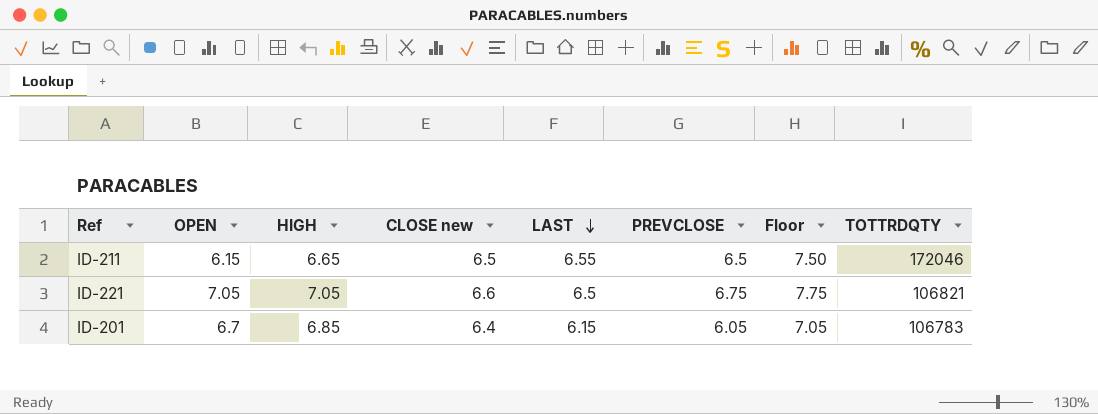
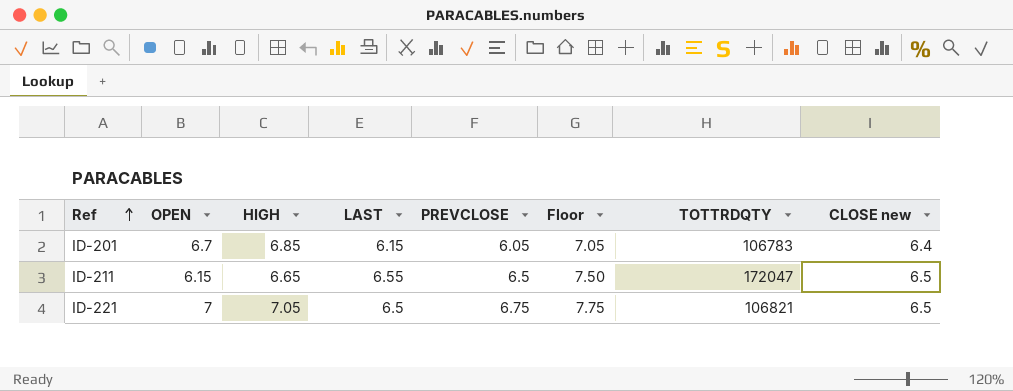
row order: LAST descending -> Ref ascending
column CLOSE new | position: 4 -> 8
ID-211 | TOTTRDQTY: 172046 -> 172047
ID-221 | OPEN: 7.05 -> 7
ID-221 | CLOSE new: 6.6 -> 6.5

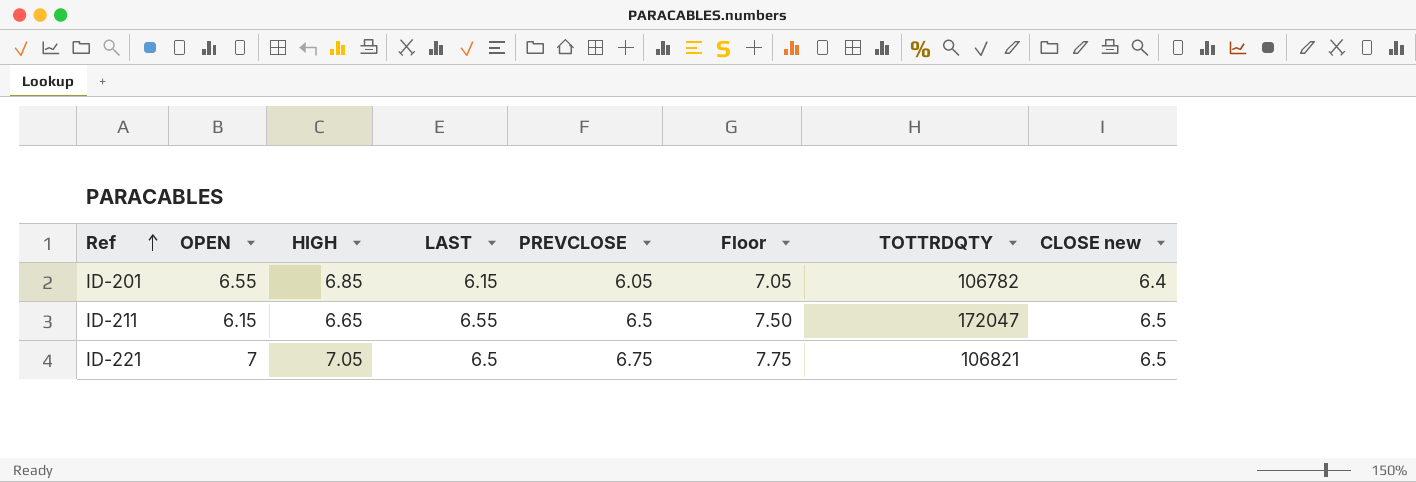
ID-201 | OPEN: 6.7 -> 6.55
ID-201 | TOTTRDQTY: 106783 -> 106782

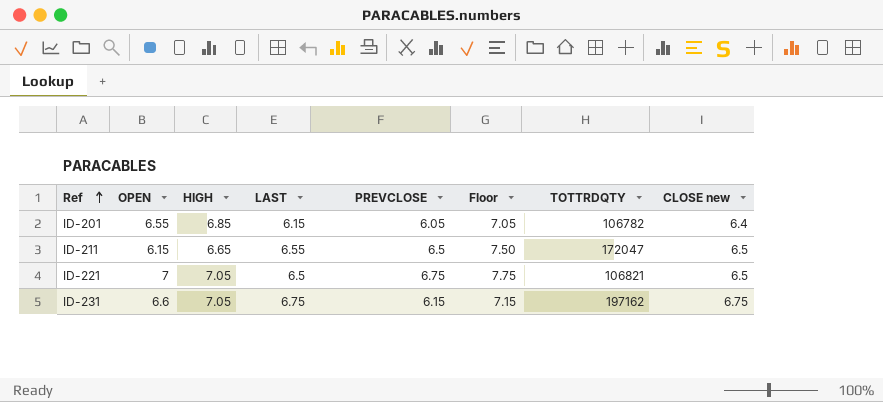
row ID-231: none -> 6.6 | 7.05 | 6.75 | 6.15 | 7.15 | 197162 | 6.75

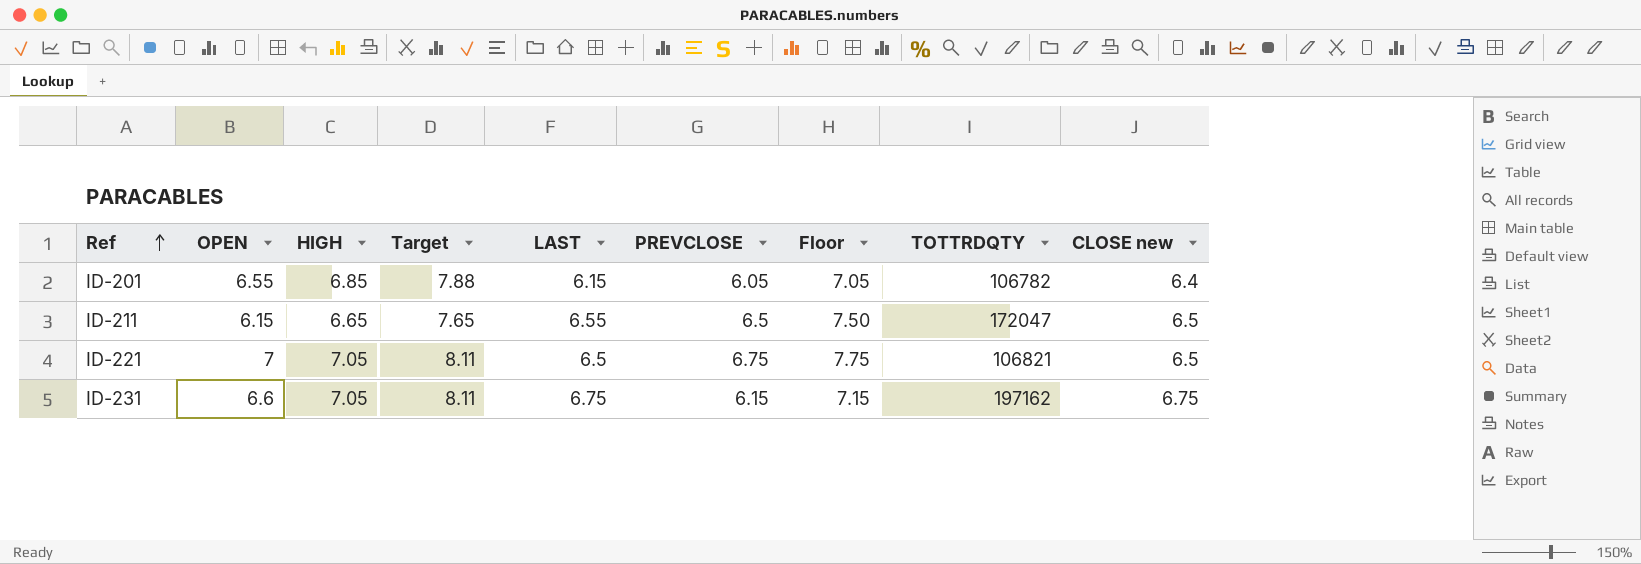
column Target | formula: none -> [HIGH] * 1.15

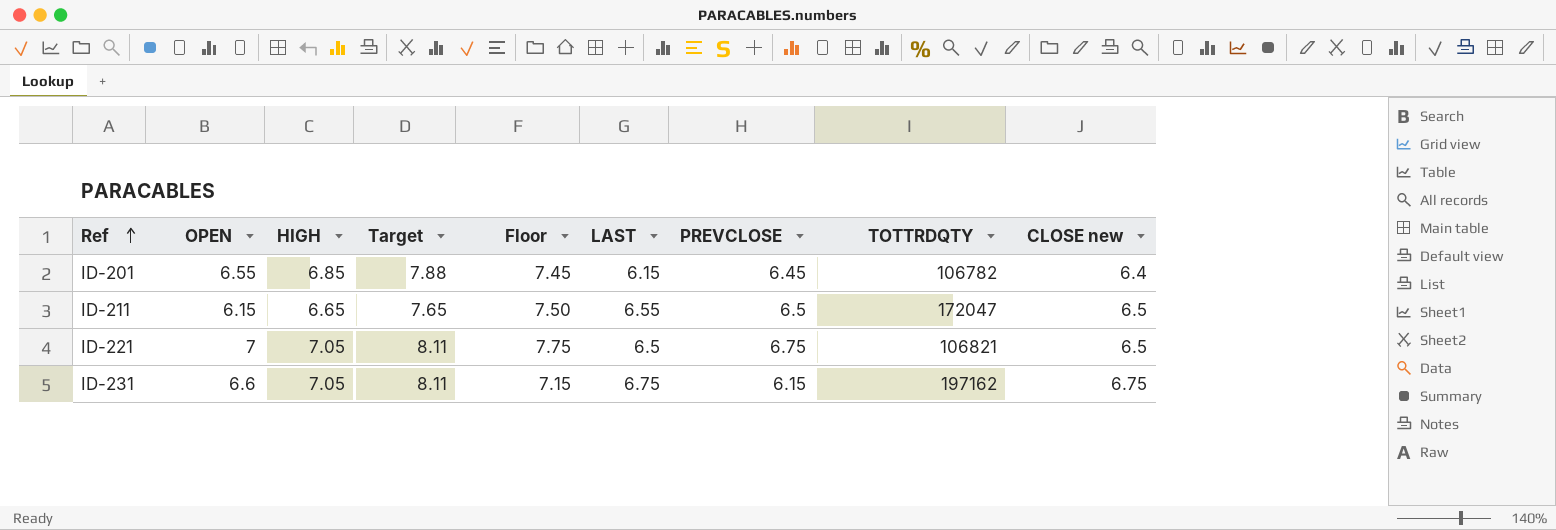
column Floor | position: 7 -> 5
ID-201 | Floor: 7.05 -> 7.45
ID-201 | PREVCLOSE: 6.05 -> 6.45

